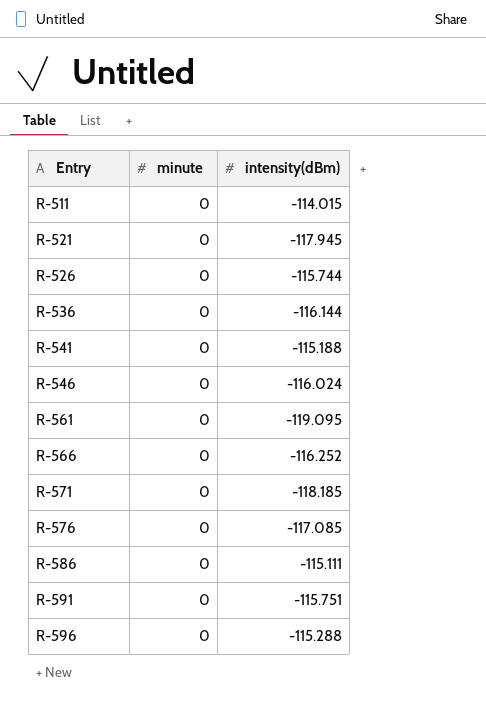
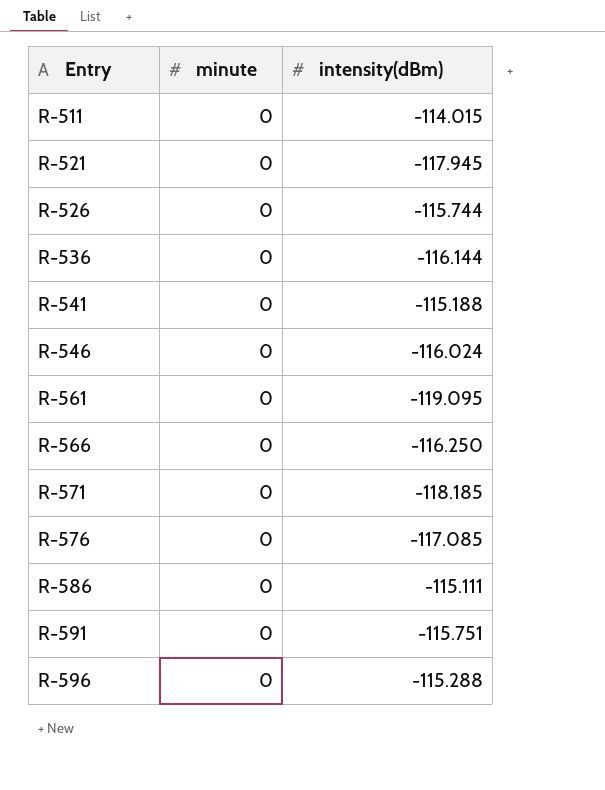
R-566 | intensity(dBm): -116.252 -> -116.250

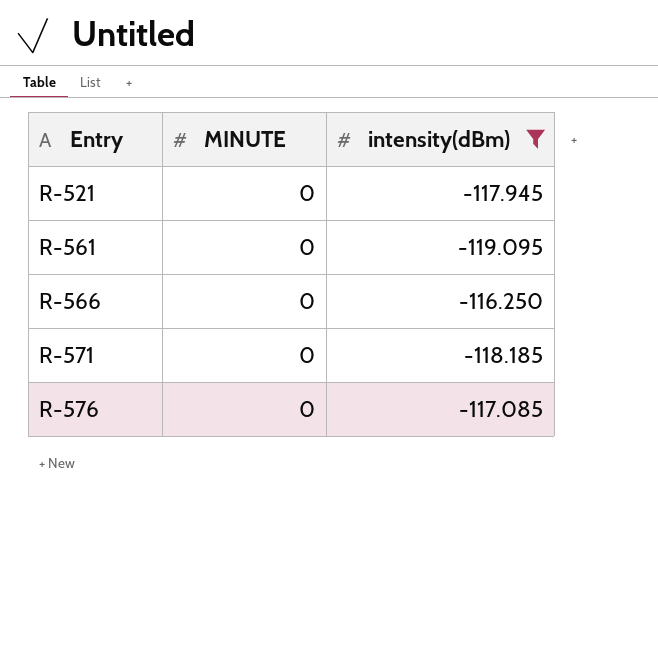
filter: none -> intensity(dBm) <= -116.250
column name: minute -> MINUTE

